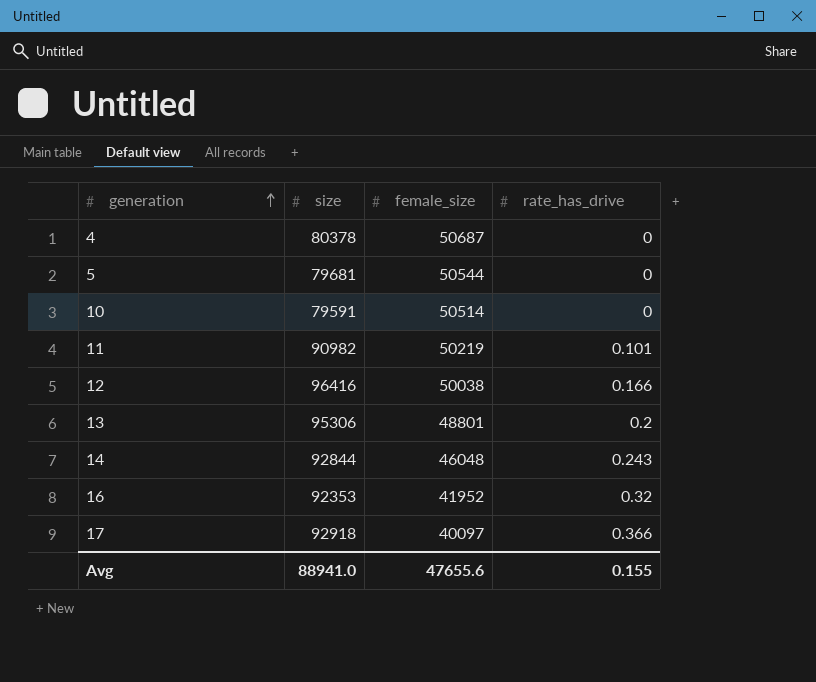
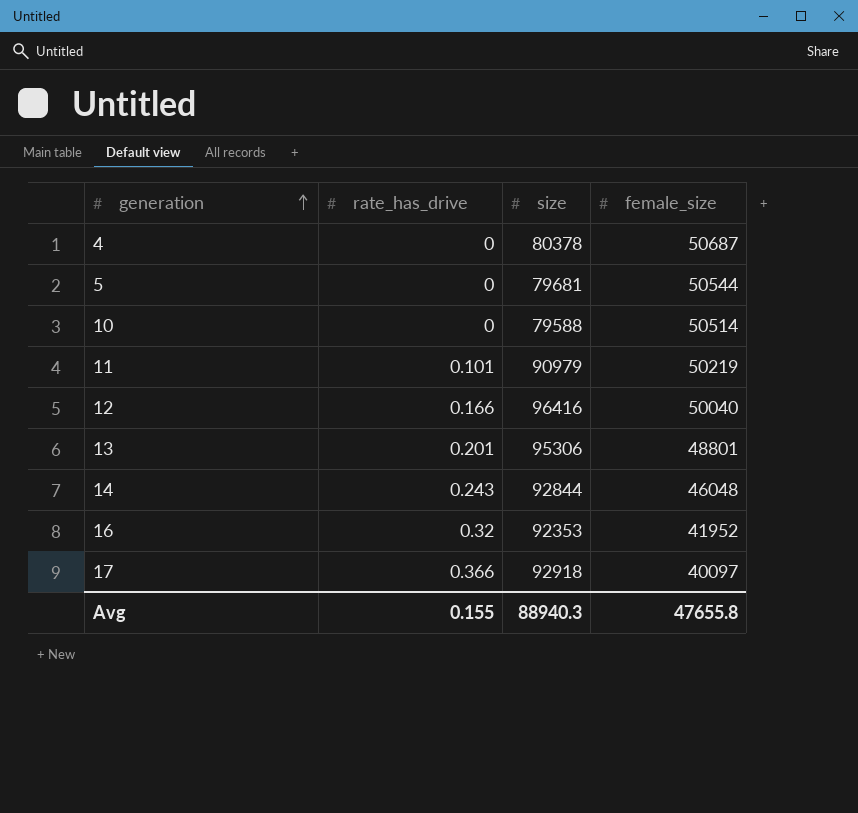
column rate_has_drive | position: 4 -> 2
10 | size: 79591 -> 79588
11 | size: 90982 -> 90979
12 | female_size: 50038 -> 50040
13 | rate_has_drive: 0.2 -> 0.201
Avg | size: 88941.0 -> 88940.3
Avg | female_size: 47655.6 -> 47655.8

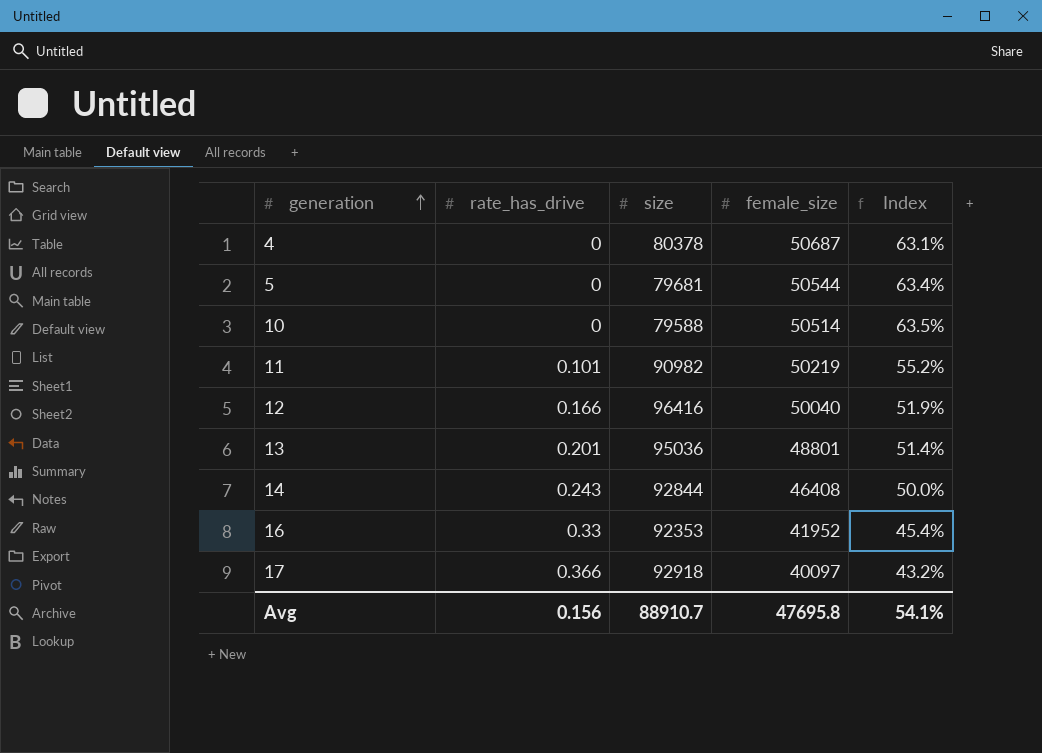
column Index | formula: none -> [female_size] / [size]
11 | size: 90979 -> 90982
13 | size: 95306 -> 95036
14 | female_size: 46048 -> 46408
16 | rate_has_drive: 0.32 -> 0.33
Avg | rate_has_drive: 0.155 -> 0.156
Avg | size: 88940.3 -> 88910.7
Avg | female_size: 47655.8 -> 47695.8

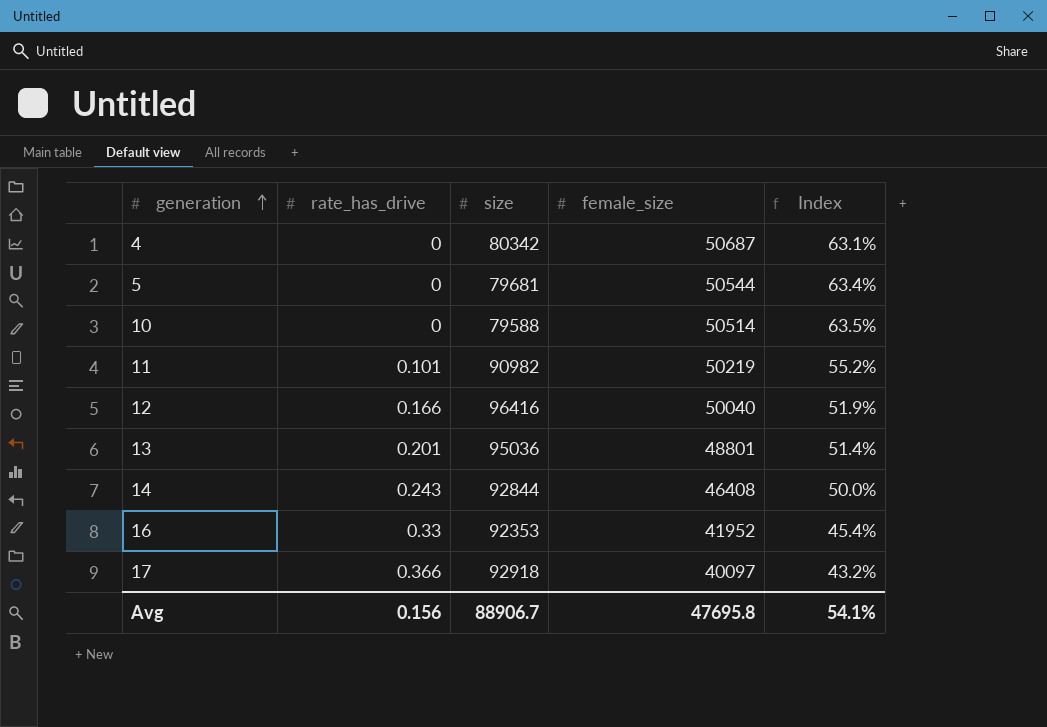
4 | size: 80378 -> 80342
Avg | size: 88910.7 -> 88906.7

